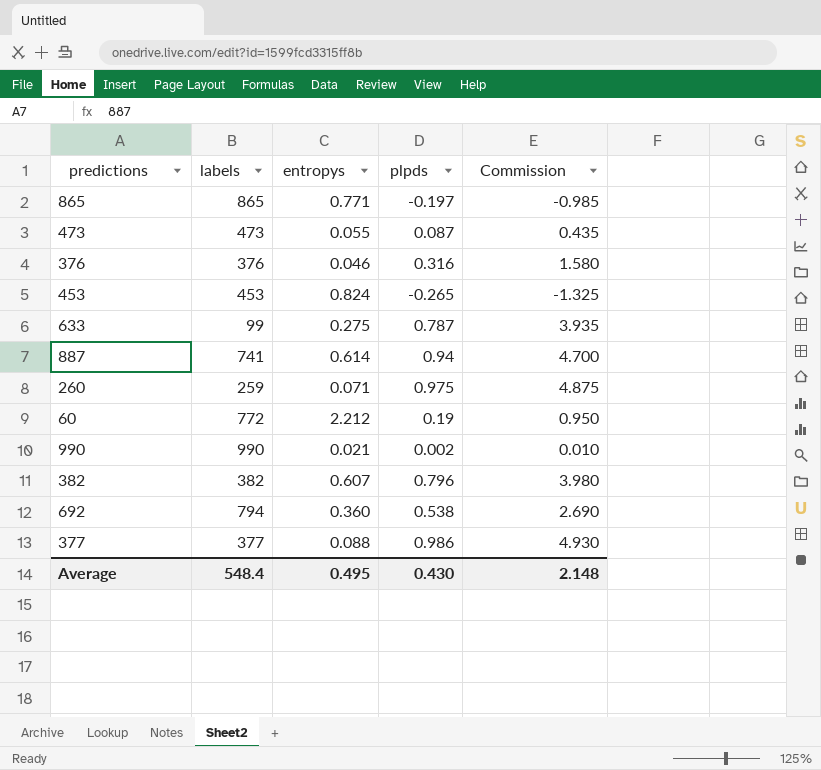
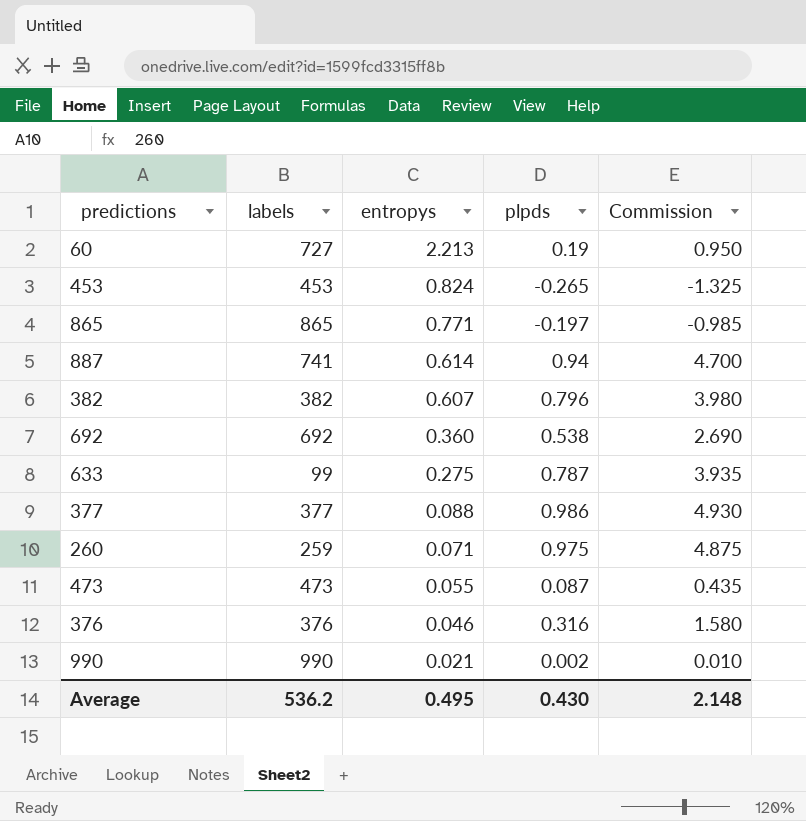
row order: none -> entropys descending
60 | labels: 772 -> 727
60 | entropys: 2.212 -> 2.213
692 | labels: 794 -> 692
Average | labels: 548.4 -> 536.2

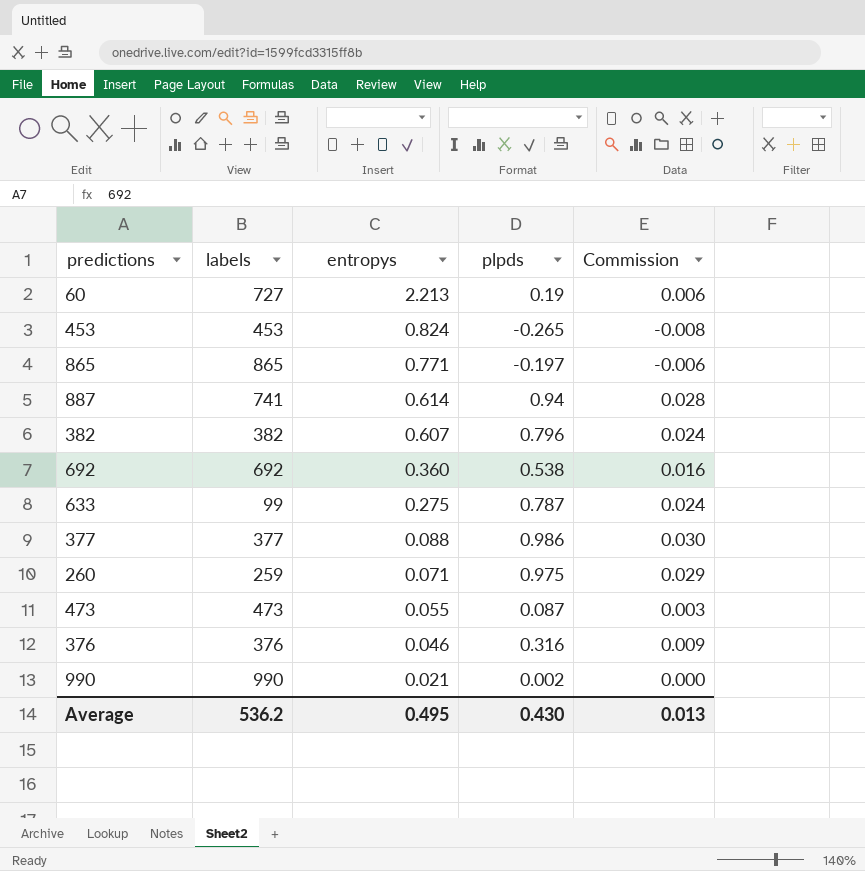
column Commission | formula: [plpds] * 5 -> [plpds] * 0.03
Average | Commission: 2.148 -> 0.013

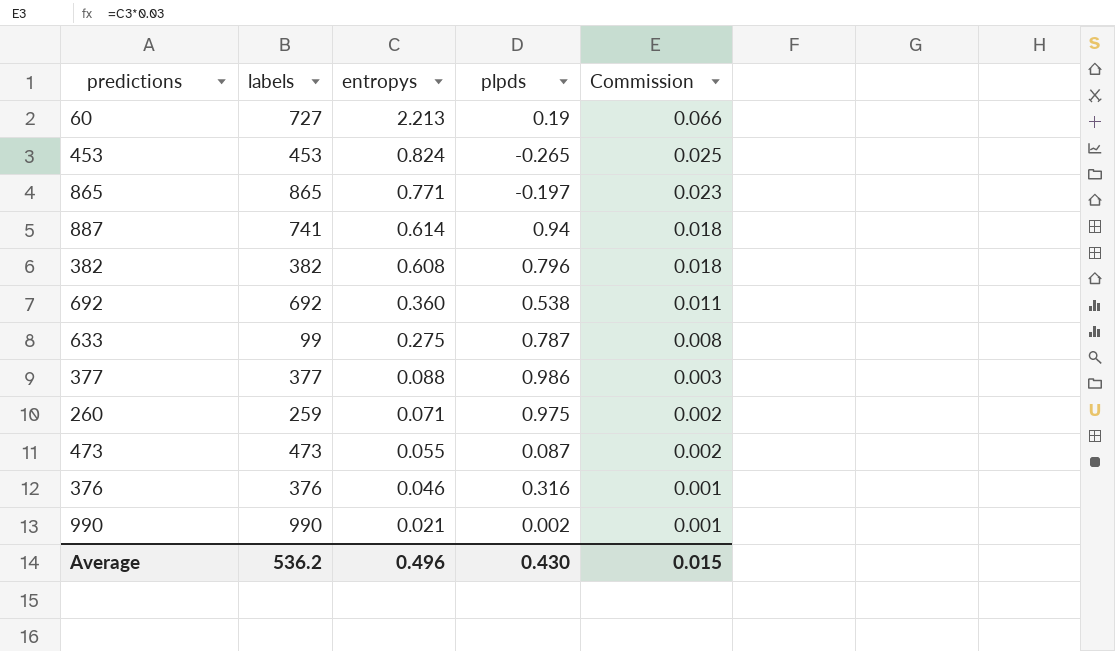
column Commission | formula: [plpds] * 0.03 -> [entropys] * 0.03
382 | entropys: 0.607 -> 0.608
Average | entropys: 0.495 -> 0.496
Average | Commission: 0.013 -> 0.015

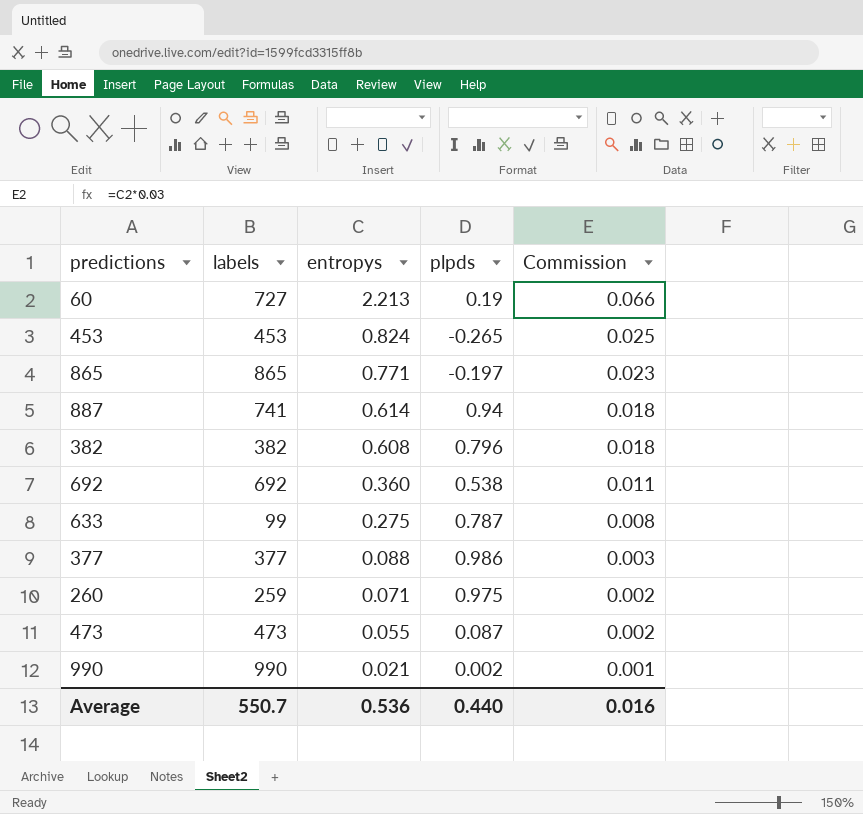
row 376: 376 | 0.046 | 0.316 | 0.001 -> none
Average | labels: 536.2 -> 550.7
Average | entropys: 0.496 -> 0.536
Average | plpds: 0.430 -> 0.440
Average | Commission: 0.015 -> 0.016

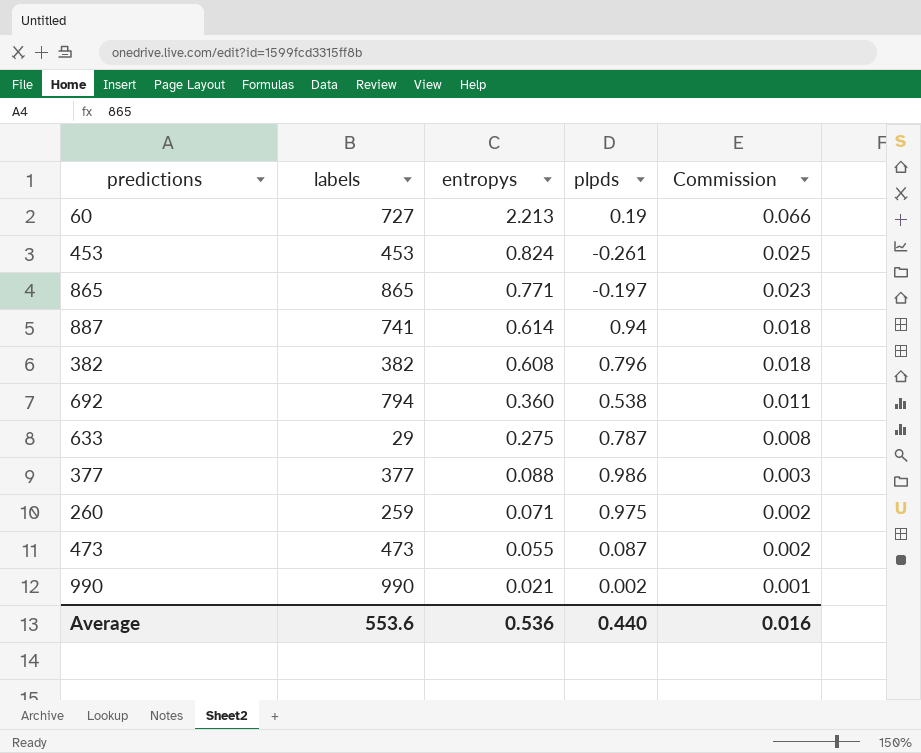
453 | plpds: -0.265 -> -0.261
692 | labels: 692 -> 794
633 | labels: 99 -> 29
Average | labels: 550.7 -> 553.6

